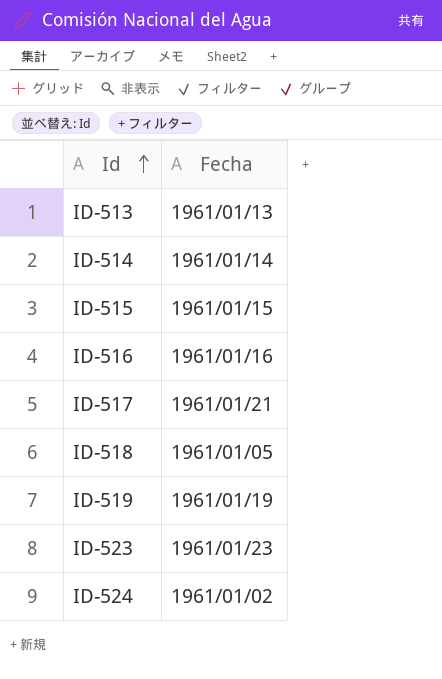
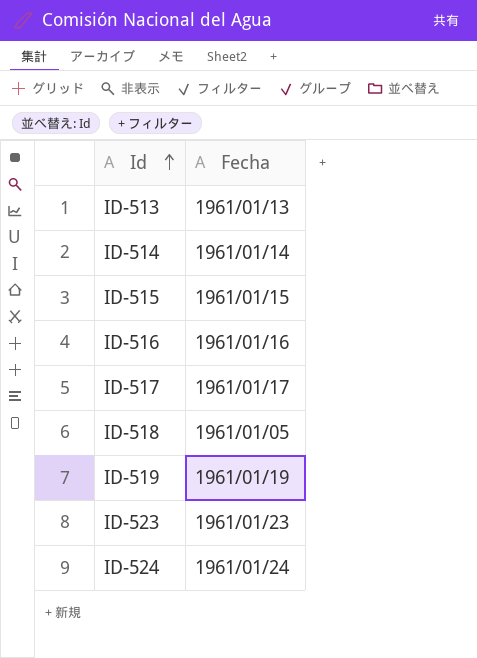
ID-517 | Fecha: 1961/01/21 -> 1961/01/17
ID-524 | Fecha: 1961/01/02 -> 1961/01/24

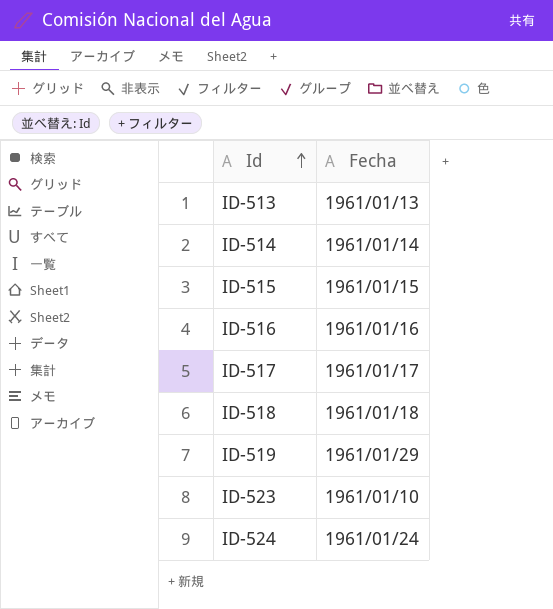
ID-518 | Fecha: 1961/01/05 -> 1961/01/18
ID-519 | Fecha: 1961/01/19 -> 1961/01/29
ID-523 | Fecha: 1961/01/23 -> 1961/01/10

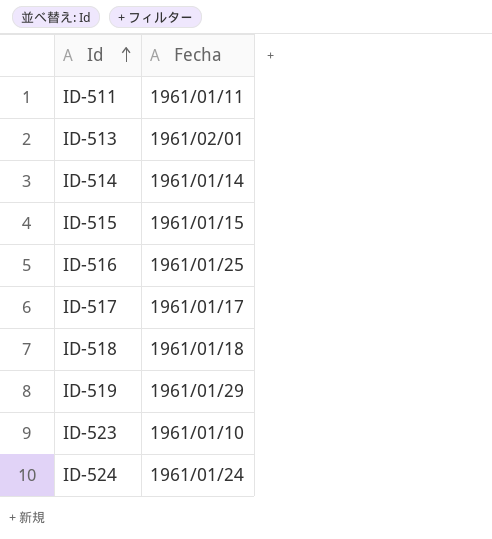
row ID-511: none -> 1961/01/11
ID-513 | Fecha: 1961/01/13 -> 1961/02/01
ID-516 | Fecha: 1961/01/16 -> 1961/01/25

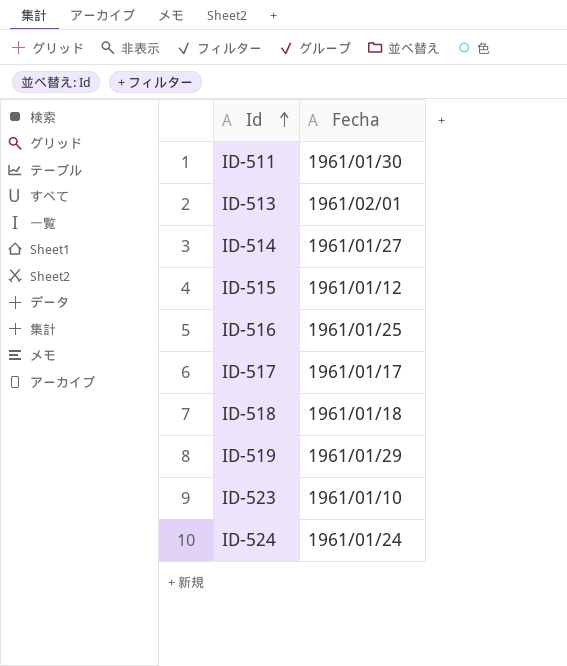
ID-511 | Fecha: 1961/01/11 -> 1961/01/30
ID-514 | Fecha: 1961/01/14 -> 1961/01/27
ID-515 | Fecha: 1961/01/15 -> 1961/01/12

